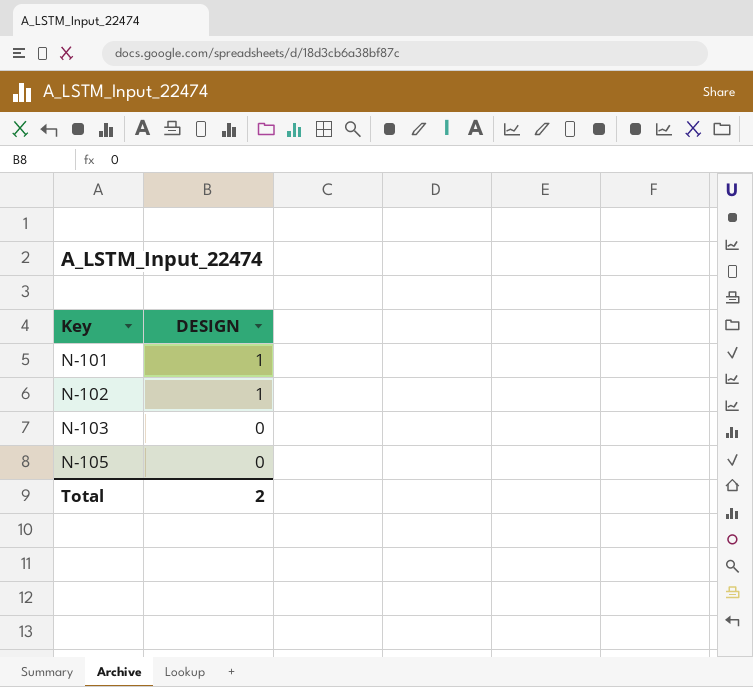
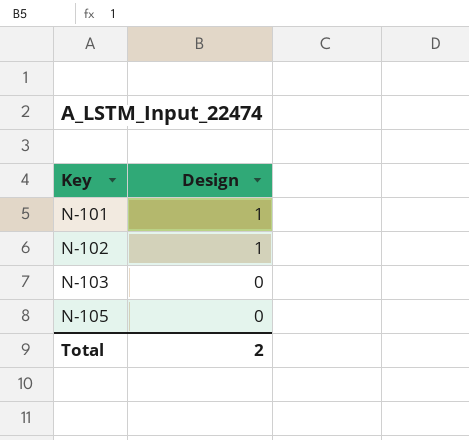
column name: DESIGN -> Design

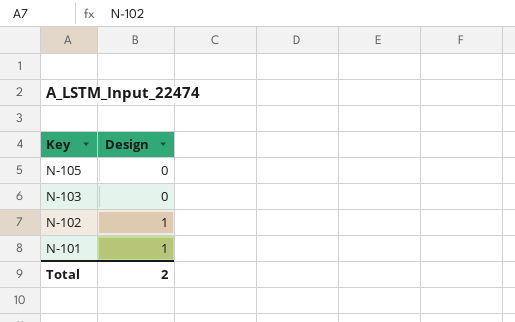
row order: Key ascending -> Key descending

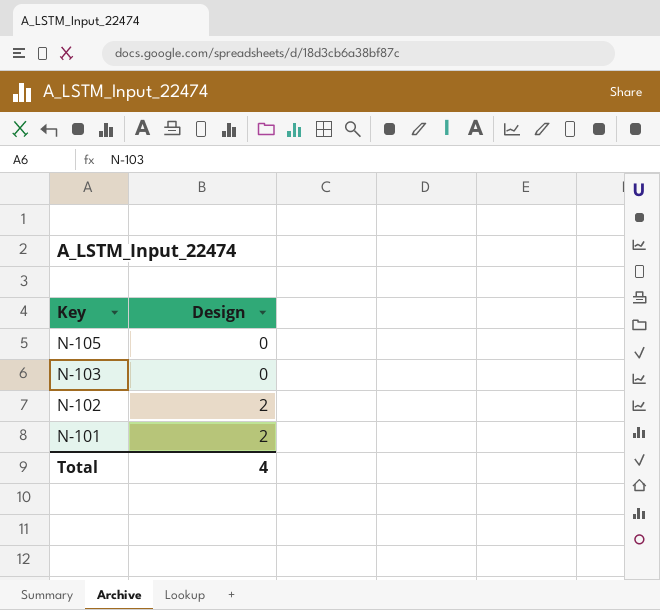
N-102 | Design: 1 -> 2
N-101 | Design: 1 -> 2
Total | Design: 2 -> 4

